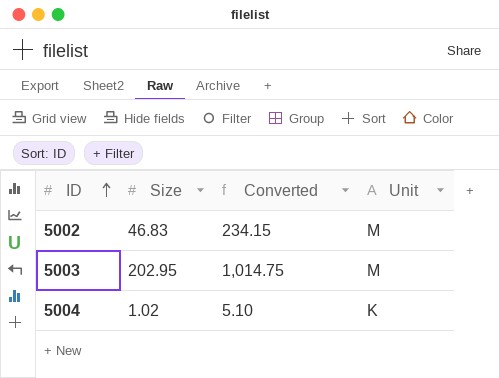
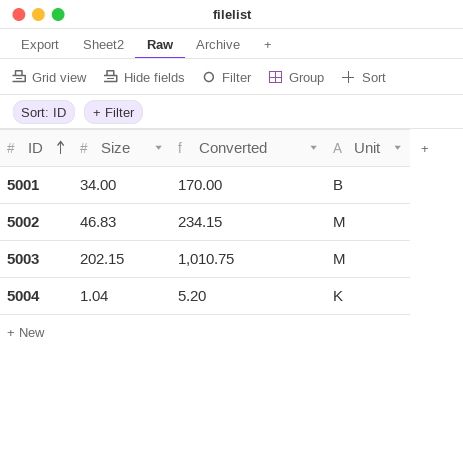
row 5001: none -> 34.00 | 170.00 | B
5003 | Size: 202.95 -> 202.15
5003 | Converted: 1,014.75 -> 1,010.75
5004 | Size: 1.02 -> 1.04
5004 | Converted: 5.10 -> 5.20

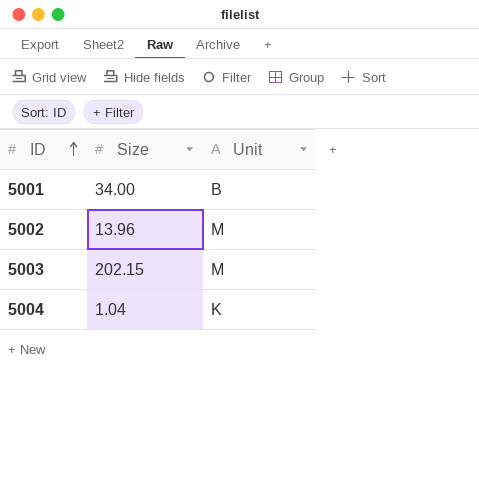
column Converted | formula: [Size] * 5 -> none
5002 | Size: 46.83 -> 13.96

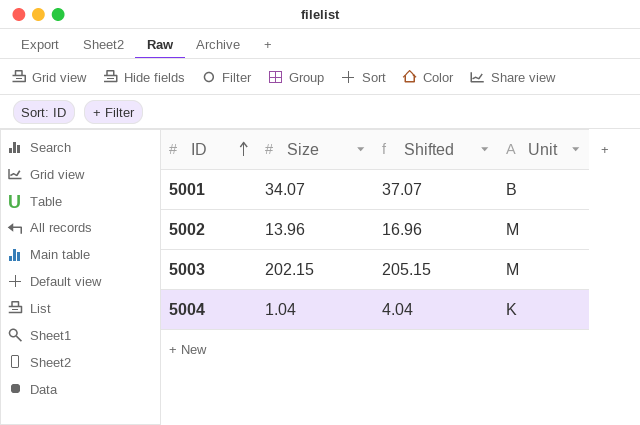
column Shifted | formula: none -> [Size] + 3
5001 | Size: 34.00 -> 34.07

